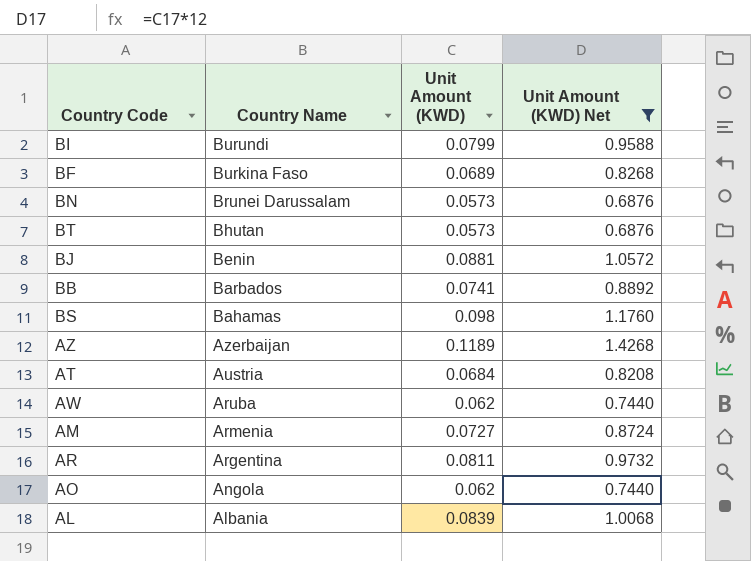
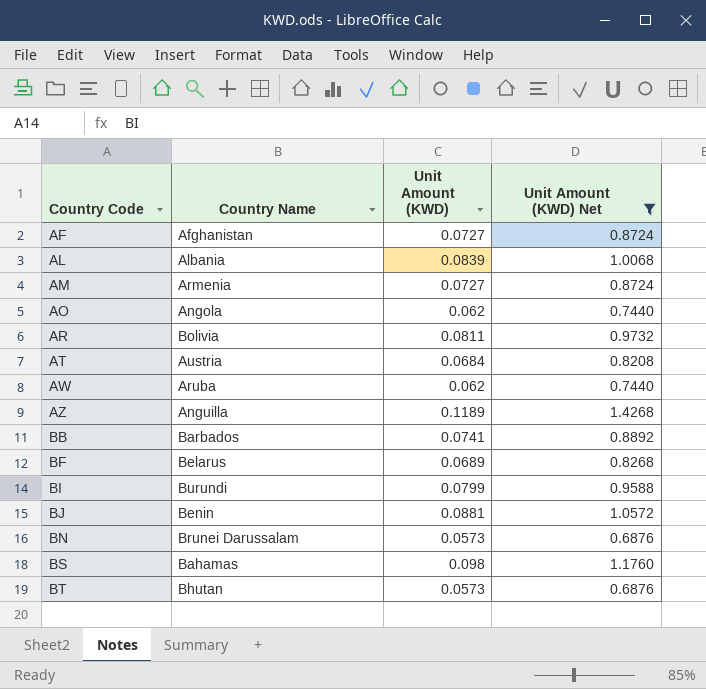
row order: Country Name descending -> Country Code ascending
row AF: none -> Afghanistan | 0.0727 | 0.8724
AR | Country Name: Argentina -> Bolivia
AZ | Country Name: Azerbaijan -> Anguilla
BF | Country Name: Burkina Faso -> Belarus

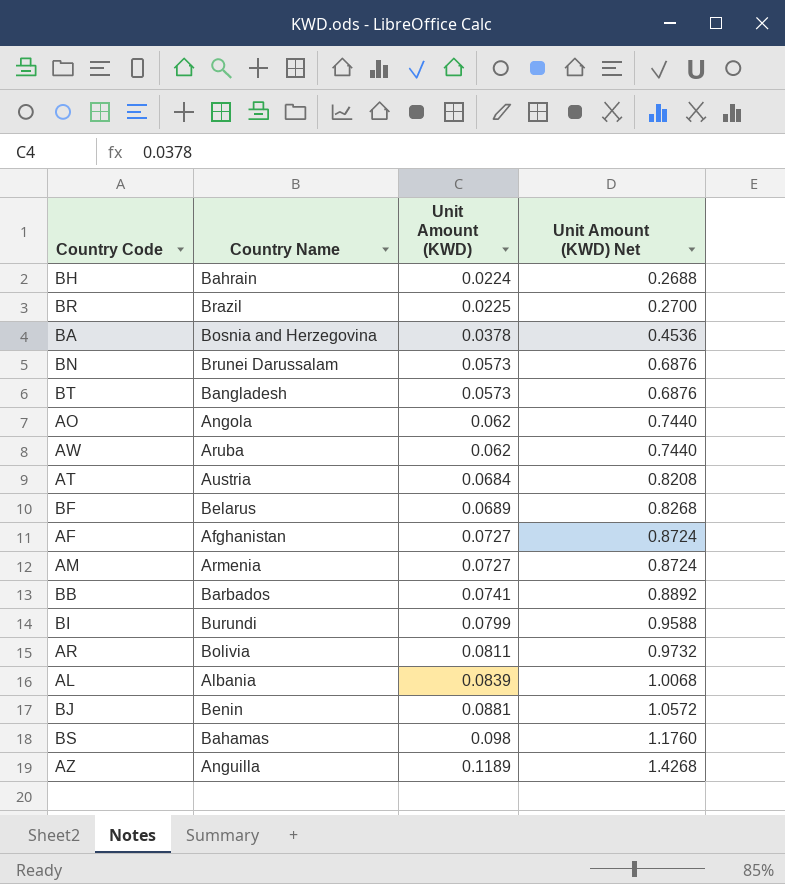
filter: Unit Amount (KWD) Net >= 0.6876 -> none
row order: Country Code ascending -> Unit Amount (KWD) ascending
BT | Country Name: Bhutan -> Bangladesh

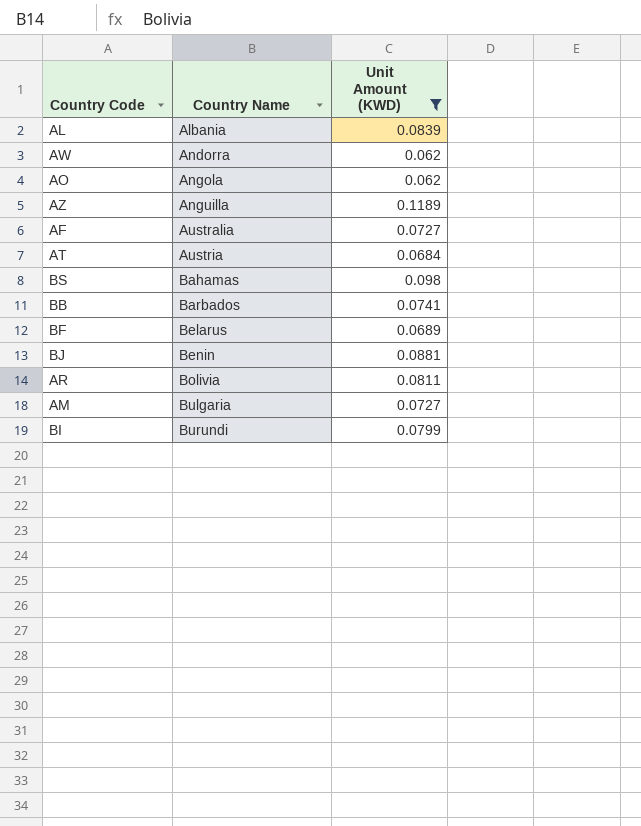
filter: none -> Unit Amount (KWD) >= 0.062
row order: Unit Amount (KWD) ascending -> Country Name ascending
column Unit Amount (KWD) Net | formula: [Unit Amount (KWD)] * 12 -> none
AW | Country Name: Aruba -> Andorra
AF | Country Name: Afghanistan -> Australia
AM | Country Name: Armenia -> Bulgaria

